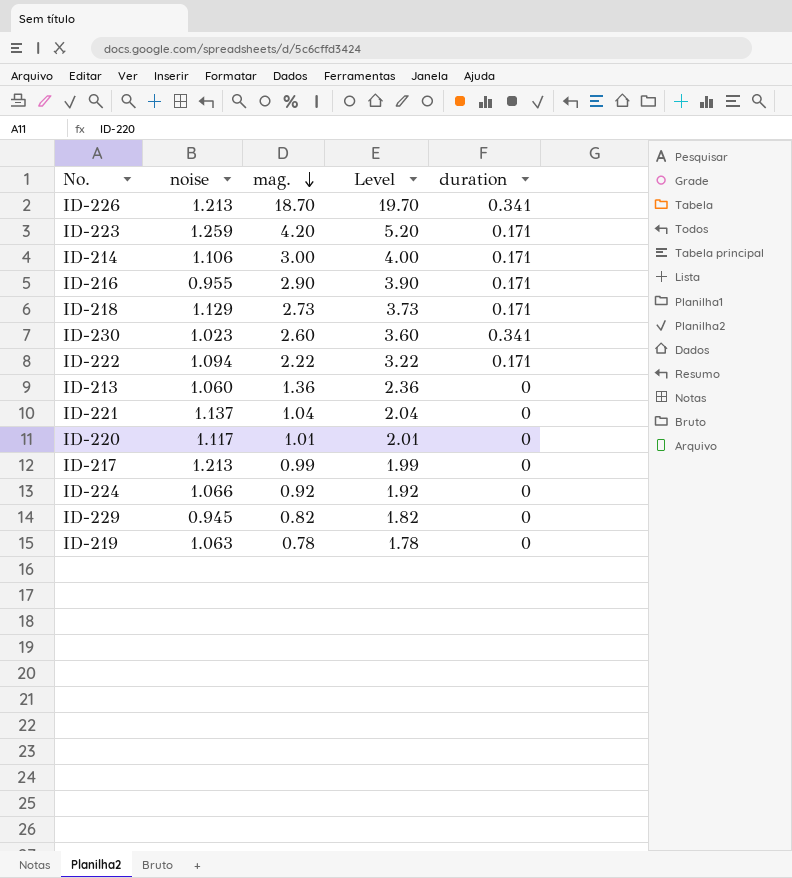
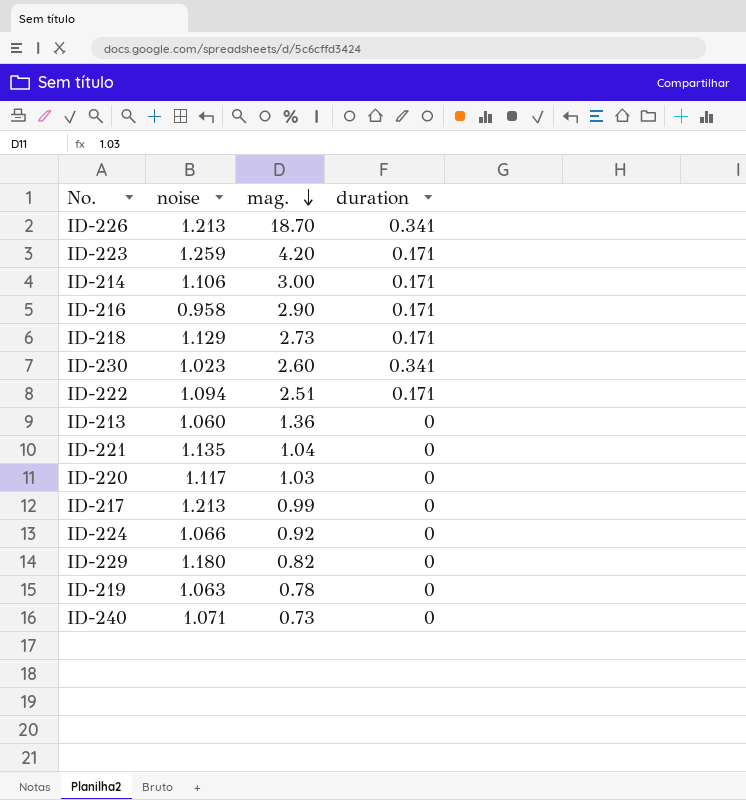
column Level | formula: [mag.] + 1 -> none
ID-216 | noise: 0.955 -> 0.958
ID-222 | mag.: 2.22 -> 2.51
ID-221 | noise: 1.137 -> 1.135
ID-220 | mag.: 1.01 -> 1.03
ID-229 | noise: 0.945 -> 1.180
row ID-240: none -> 1.071 | 0.73 | 0

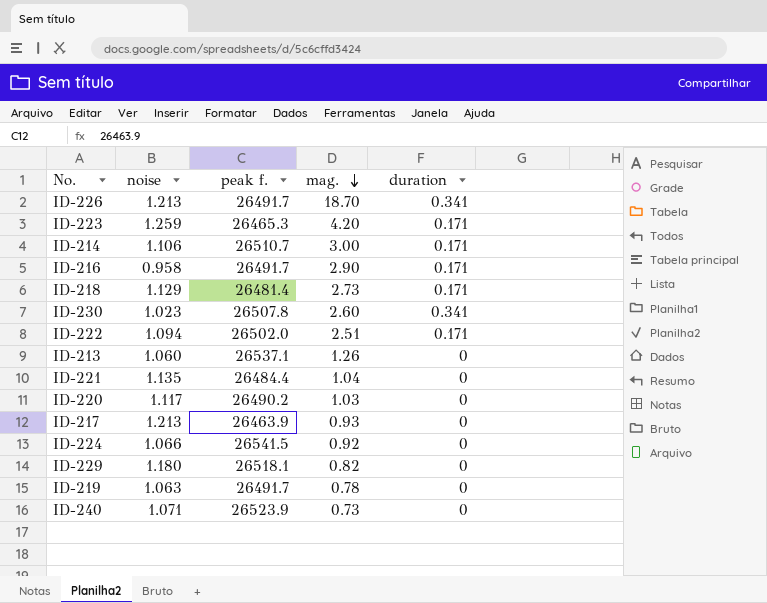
column peak f. | position: none -> 3
ID-213 | mag.: 1.36 -> 1.26
ID-217 | mag.: 0.99 -> 0.93

